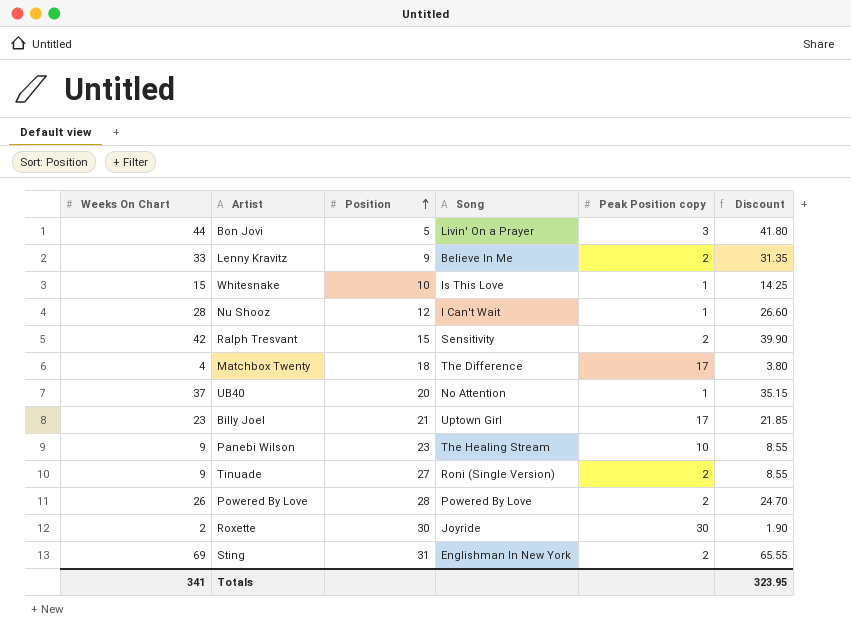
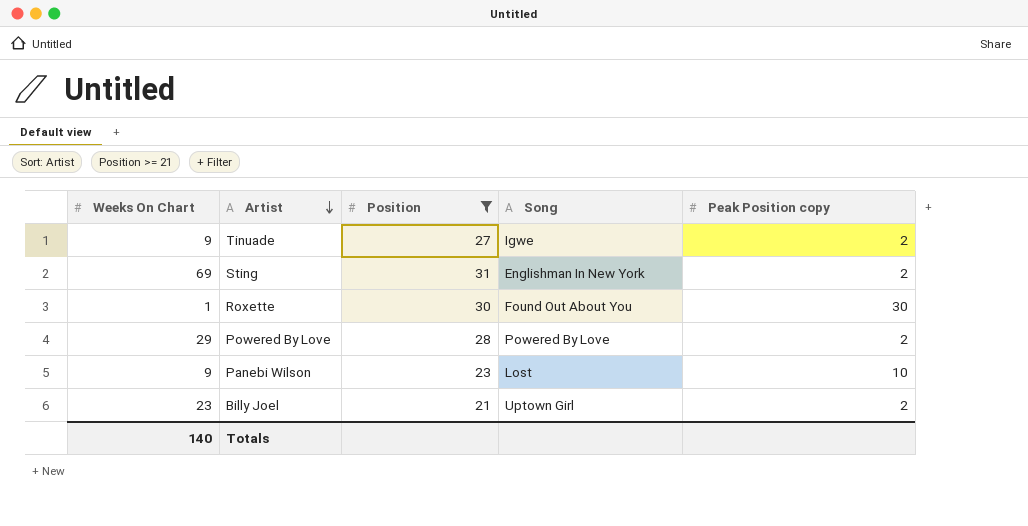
filter: none -> Position >= 21
row order: Position ascending -> Artist descending
column Discount | formula: [Weeks On Chart] * 0.95 -> none
Tinuade | Song: Roni (Single Version) -> Igwe
Roxette | Weeks On Chart: 2 -> 1
Roxette | Song: Joyride -> Found Out About You
Powered By Love | Weeks On Chart: 26 -> 29
Panebi Wilson | Song: The Healing Stream -> Lost
Billy Joel | Peak Position copy: 17 -> 2
Totals | Weeks On Chart: 341 -> 140

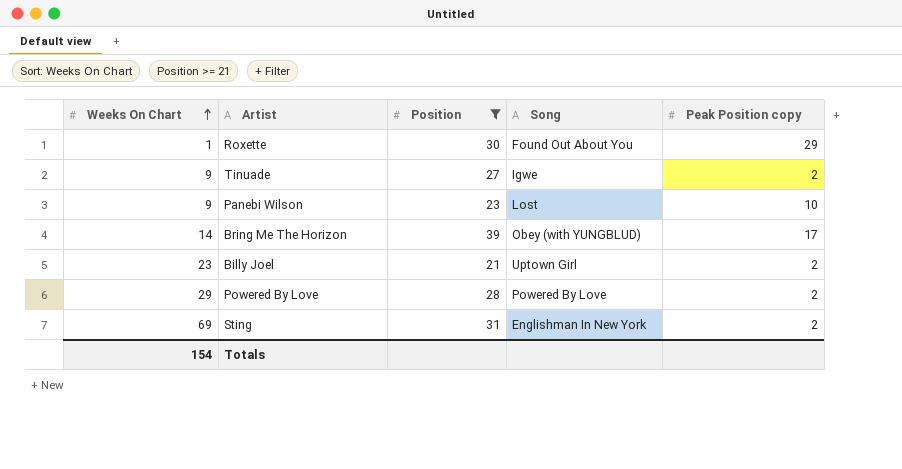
row order: Artist descending -> Weeks On Chart ascending
Roxette | Peak Position copy: 30 -> 29
row Bring Me The Horizon: none -> 14 | 39 | Obey (with YUNGBLUD) | 17
Totals | Weeks On Chart: 140 -> 154

